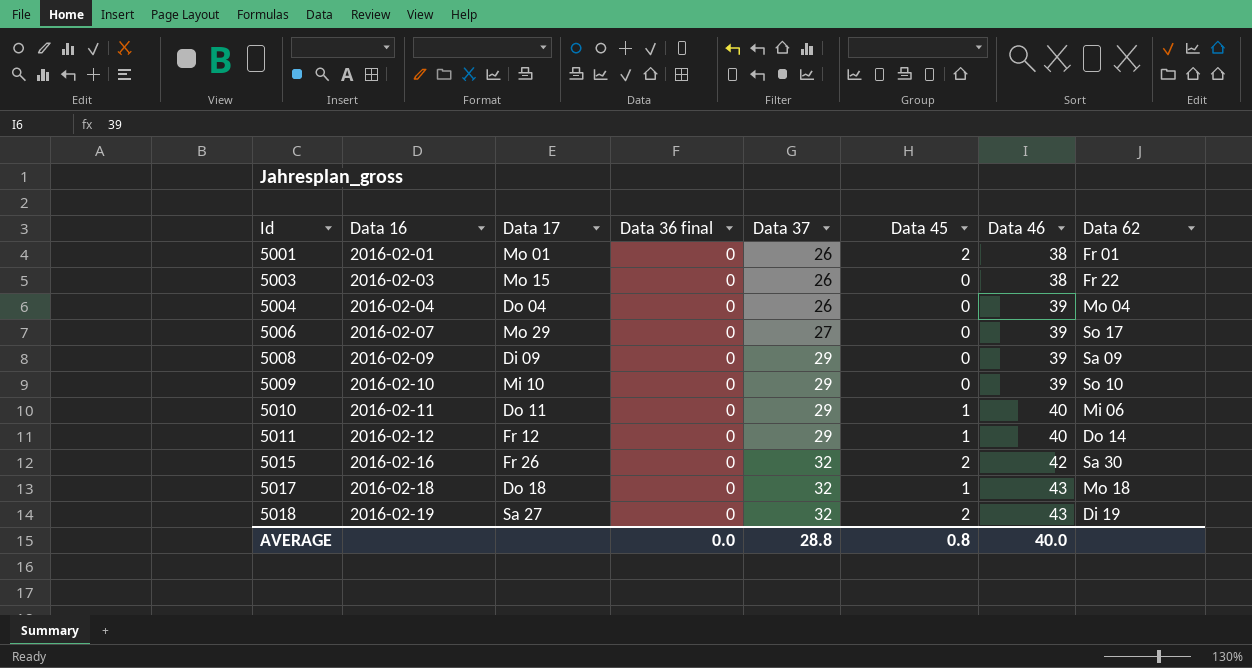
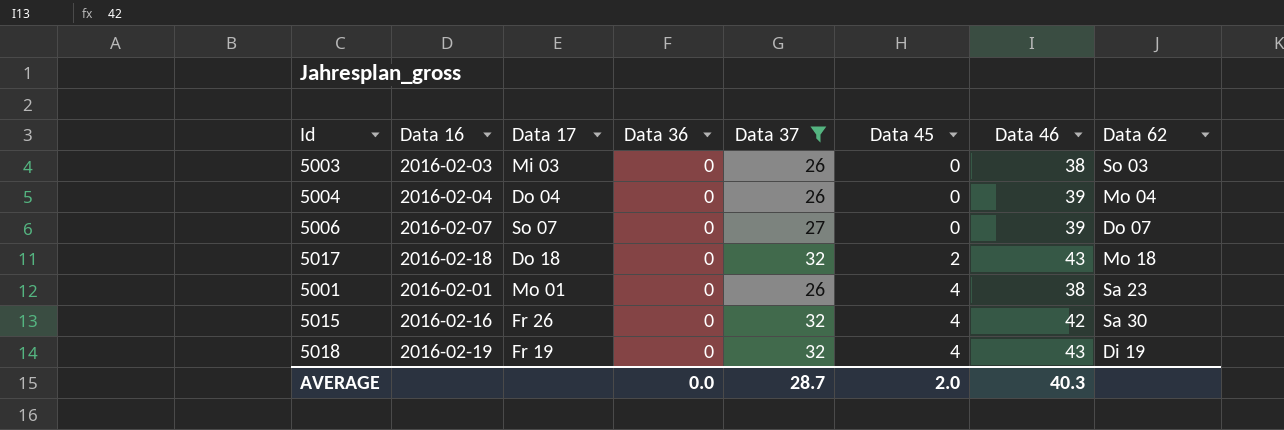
filter: none -> Data 37 != 29
row order: Id ascending -> Data 45 ascending
column name: Data 36 final -> Data 36
5003 | Data 17: Mo 15 -> Mi 03
5003 | Data 62: Fr 22 -> So 03
5006 | Data 17: Mo 29 -> So 07
5006 | Data 62: So 17 -> Do 07
5017 | Data 45: 1 -> 2
5001 | Data 45: 2 -> 4
5001 | Data 62: Fr 01 -> Sa 23
5015 | Data 45: 2 -> 4
5018 | Data 17: Sa 27 -> Fr 19
5018 | Data 45: 2 -> 4
AVERAGE | Data 37: 28.8 -> 28.7
AVERAGE | Data 45: 0.8 -> 2.0
AVERAGE | Data 46: 40.0 -> 40.3

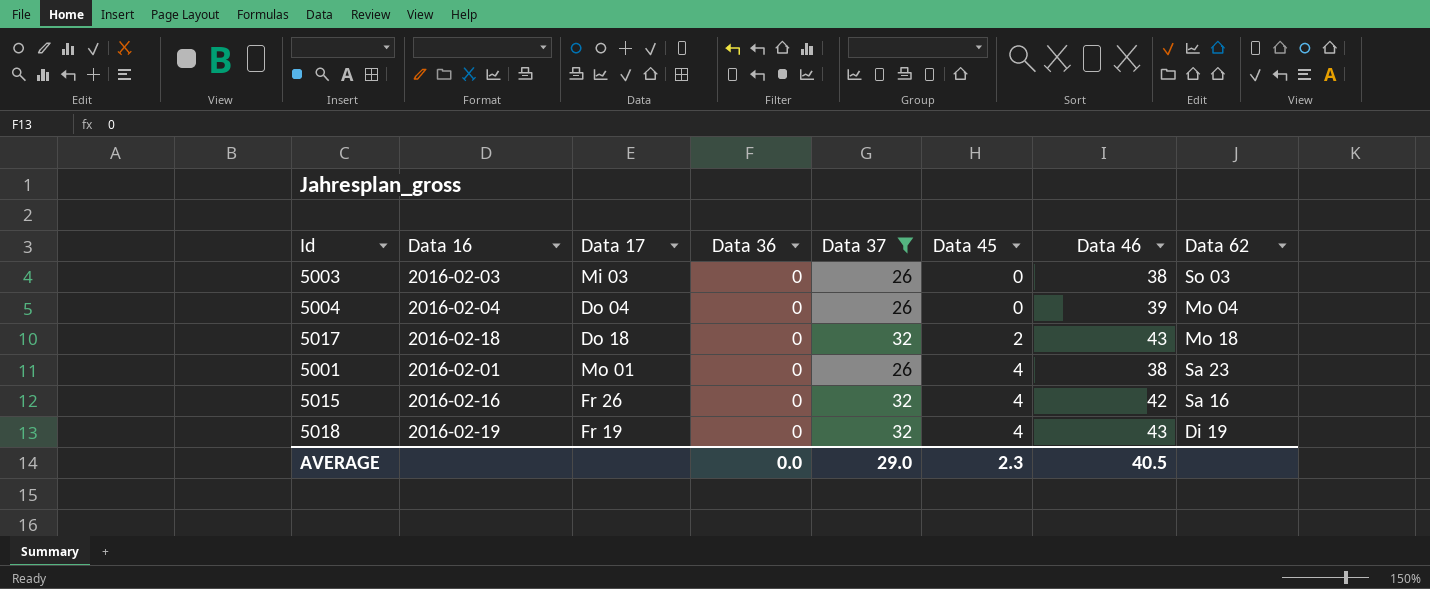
row 5006: 2016-02-07 | So 07 | 0 | 27 | 0 | 39 | Do 07 -> none
5015 | Data 62: Sa 30 -> Sa 16
AVERAGE | Data 37: 28.7 -> 29.0
AVERAGE | Data 45: 2.0 -> 2.3
AVERAGE | Data 46: 40.3 -> 40.5

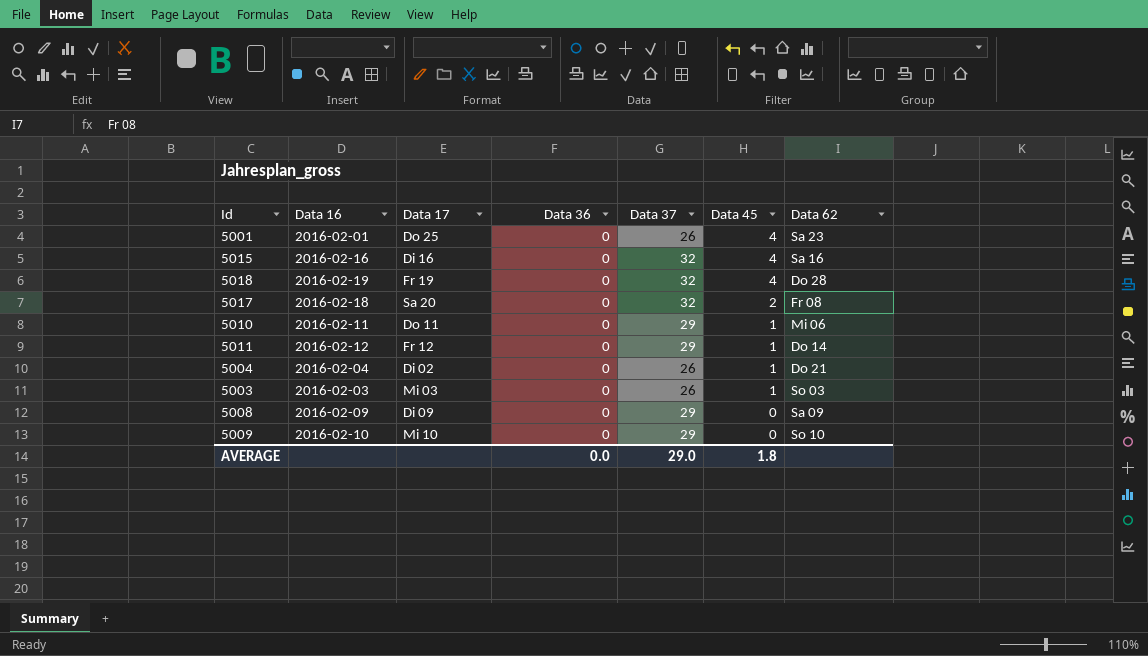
filter: Data 37 != 29 -> none
row order: Data 45 ascending -> Data 45 descending
column Data 46 | position: 7 -> none
5001 | Data 17: Mo 01 -> Do 25
5015 | Data 17: Fr 26 -> Di 16
5018 | Data 62: Di 19 -> Do 28
5017 | Data 17: Do 18 -> Sa 20
5017 | Data 62: Mo 18 -> Fr 08
5004 | Data 17: Do 04 -> Di 02
5004 | Data 45: 0 -> 1
5004 | Data 62: Mo 04 -> Do 21
5003 | Data 45: 0 -> 1
AVERAGE | Data 45: 2.3 -> 1.8

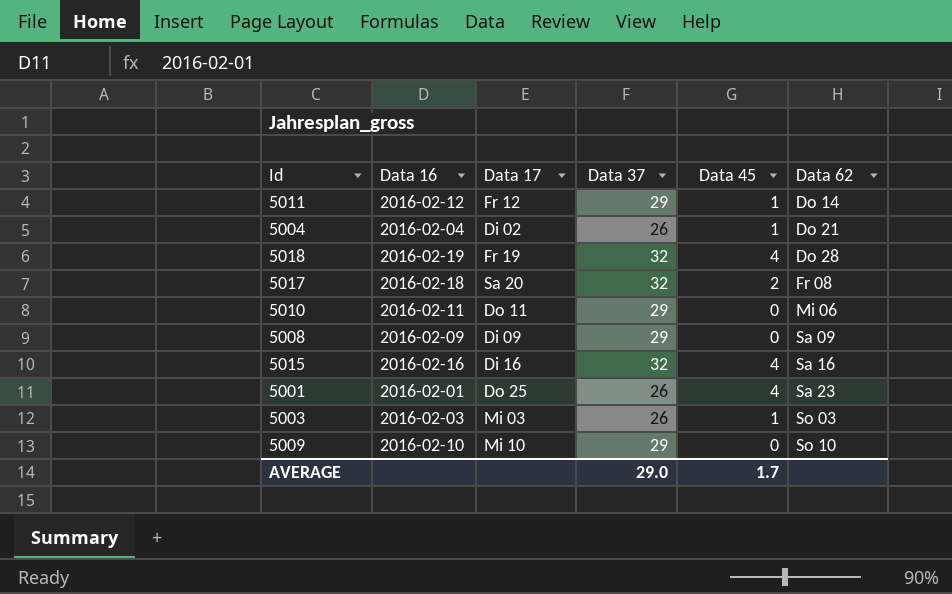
row order: Data 45 descending -> Data 62 ascending
column Data 36 | position: 4 -> none
5010 | Data 45: 1 -> 0
AVERAGE | Data 45: 1.8 -> 1.7

